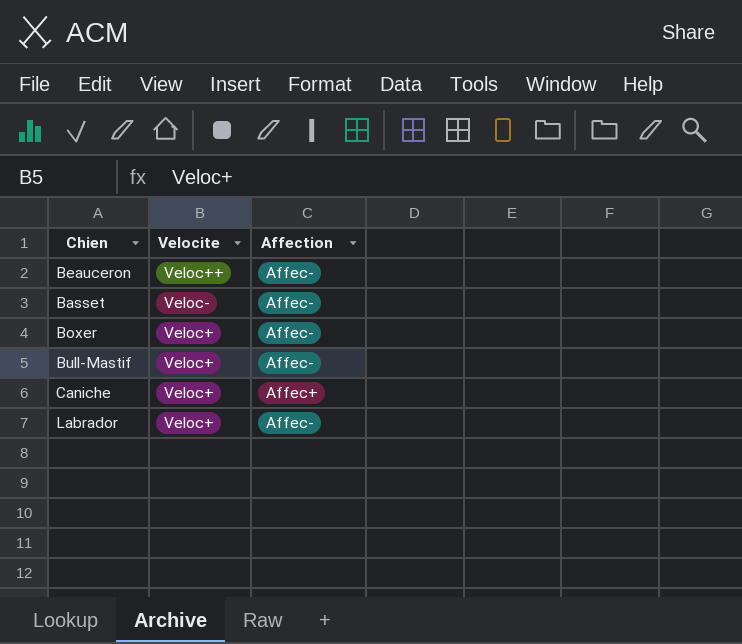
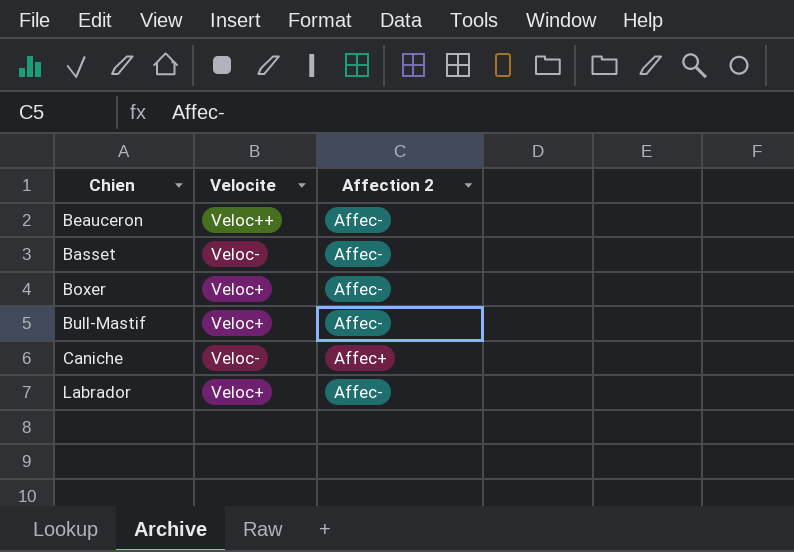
column name: Affection -> Affection 2
Caniche | Velocite: Veloc+ -> Veloc-

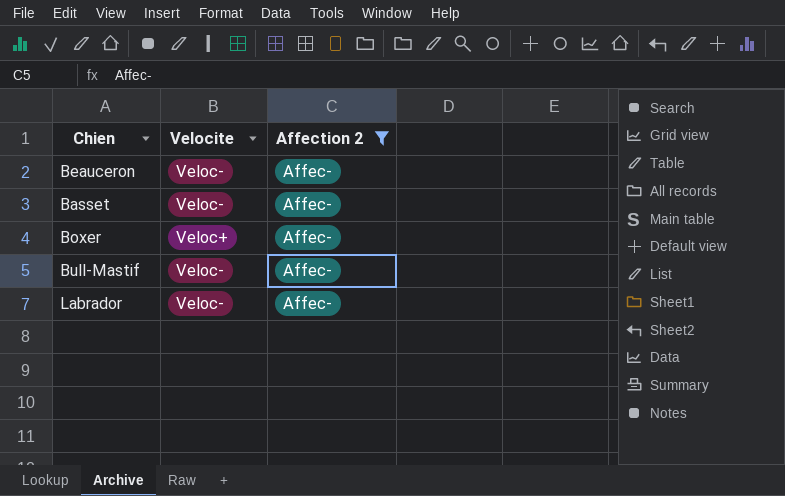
filter: none -> Affection 2 = Affec-
Beauceron | Velocite: Veloc++ -> Veloc-
Bull-Mastif | Velocite: Veloc+ -> Veloc-
Labrador | Velocite: Veloc+ -> Veloc-

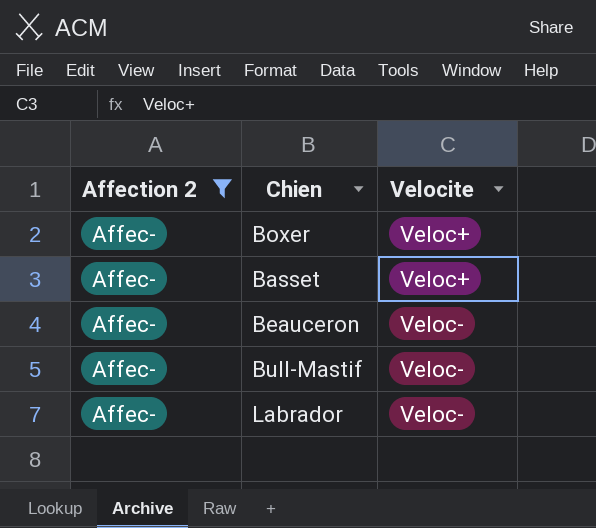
row order: none -> Velocite ascending
column Affection 2 | position: 3 -> 1
Basset | Velocite: Veloc- -> Veloc+

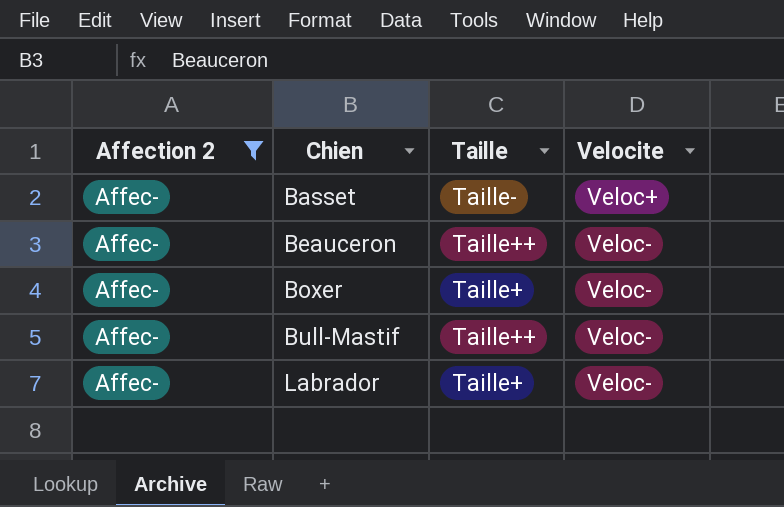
row order: Velocite ascending -> Chien ascending
column Taille | position: none -> 3
Boxer | Velocite: Veloc+ -> Veloc-

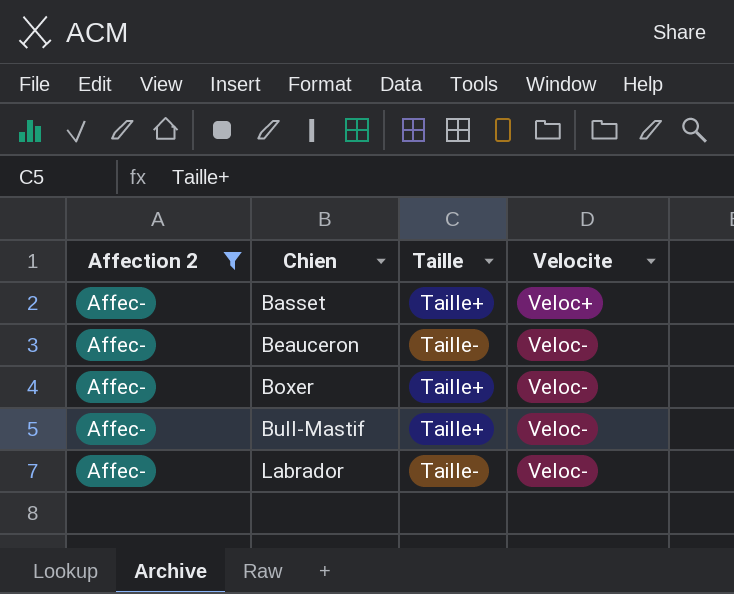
Basset | Taille: Taille- -> Taille+
Beauceron | Taille: Taille++ -> Taille-
Bull-Mastif | Taille: Taille++ -> Taille+
Labrador | Taille: Taille+ -> Taille-

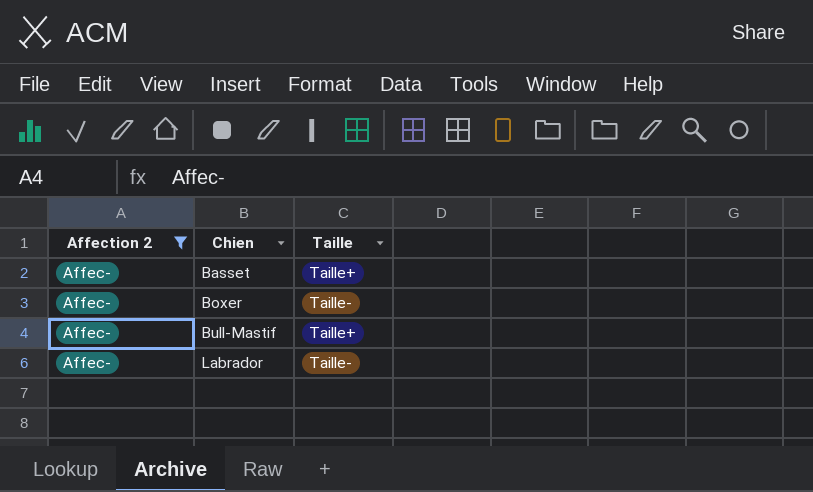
column Velocite | position: 4 -> none
row Beauceron: Affec- | Taille- | Veloc- -> none
Boxer | Taille: Taille+ -> Taille-

